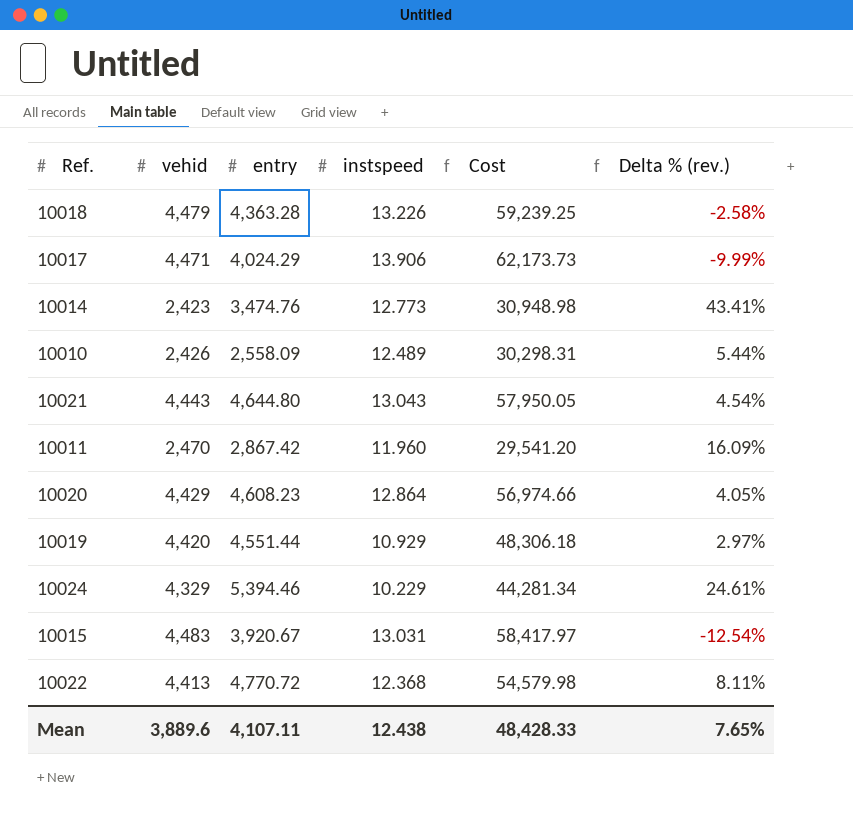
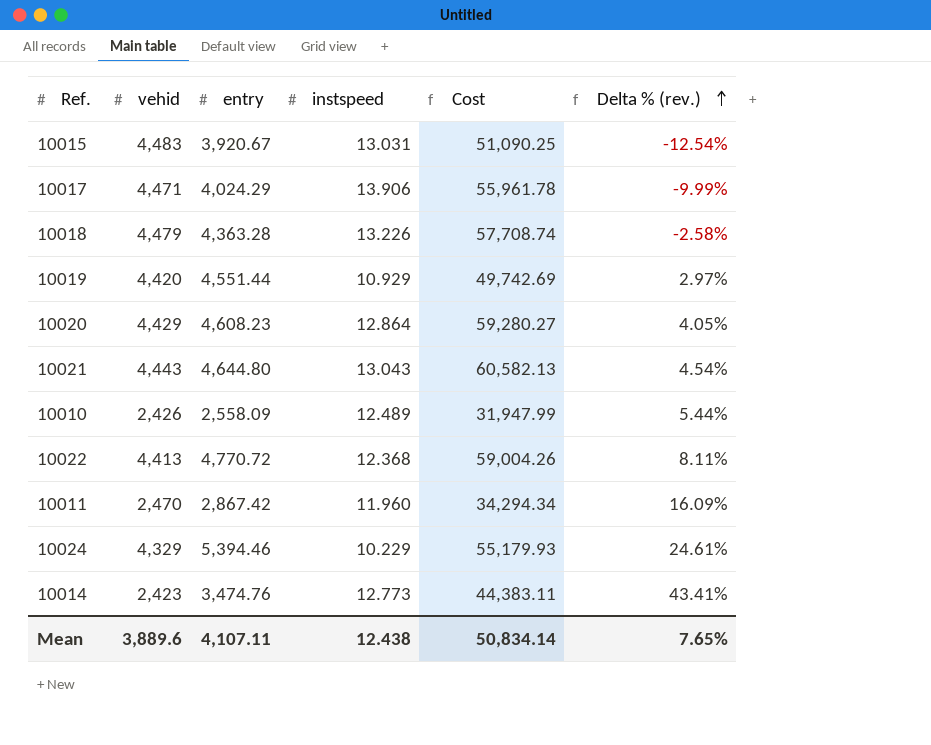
row order: none -> Delta % (rev.) ascending
column Cost | formula: [vehid] * [instspeed] -> [entry] * [instspeed]
Mean | Cost: 48,428.33 -> 50,834.14

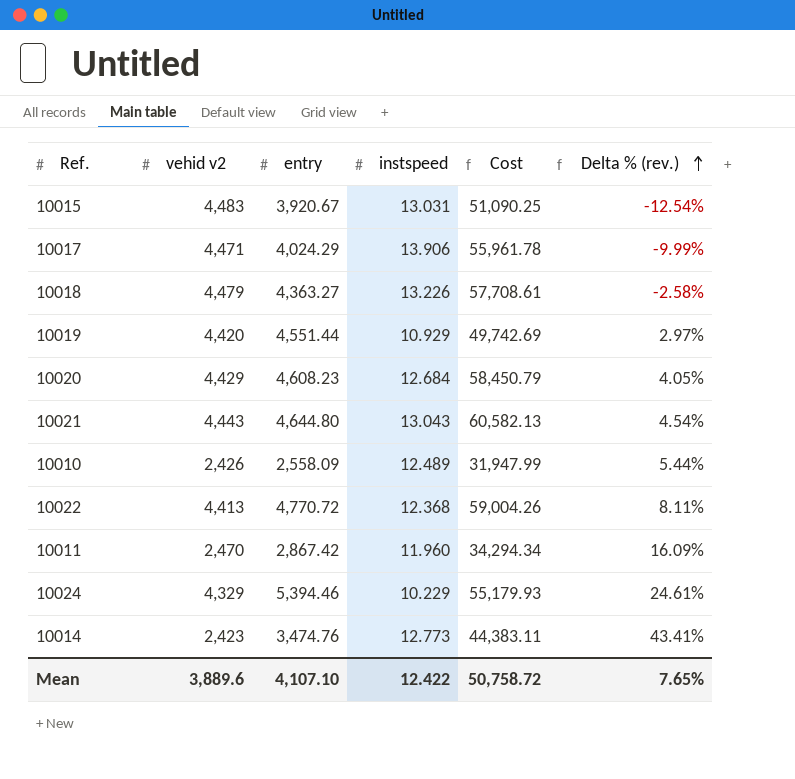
column name: vehid -> vehid v2
10018 | entry: 4,363.28 -> 4,363.27
10018 | Cost: 57,708.74 -> 57,708.61
10020 | instspeed: 12.864 -> 12.684
10020 | Cost: 59,280.27 -> 58,450.79
Mean | entry: 4,107.11 -> 4,107.10
Mean | instspeed: 12.438 -> 12.422
Mean | Cost: 50,834.14 -> 50,758.72

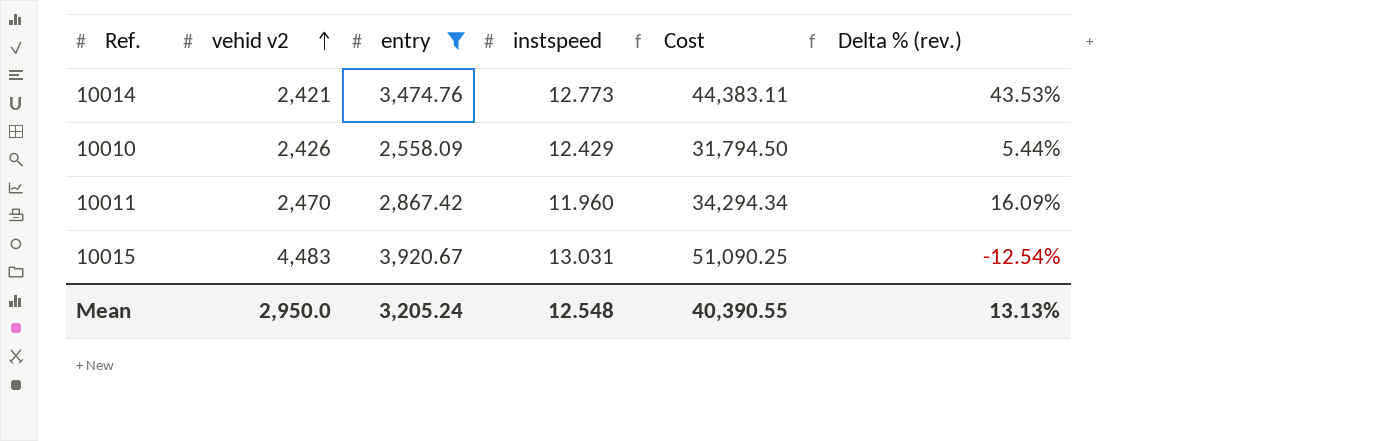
filter: none -> entry <= 3,920.67
row order: Delta % (rev.) ascending -> vehid v2 ascending
10014 | vehid v2: 2,423 -> 2,421
10014 | Delta % (rev.): 43.41% -> 43.53%
10010 | instspeed: 12.489 -> 12.429
10010 | Cost: 31,947.99 -> 31,794.50
Mean | vehid v2: 3,889.6 -> 2,950.0
Mean | entry: 4,107.10 -> 3,205.24
Mean | instspeed: 12.422 -> 12.548
Mean | Cost: 50,758.72 -> 40,390.55
Mean | Delta % (rev.): 7.65% -> 13.13%

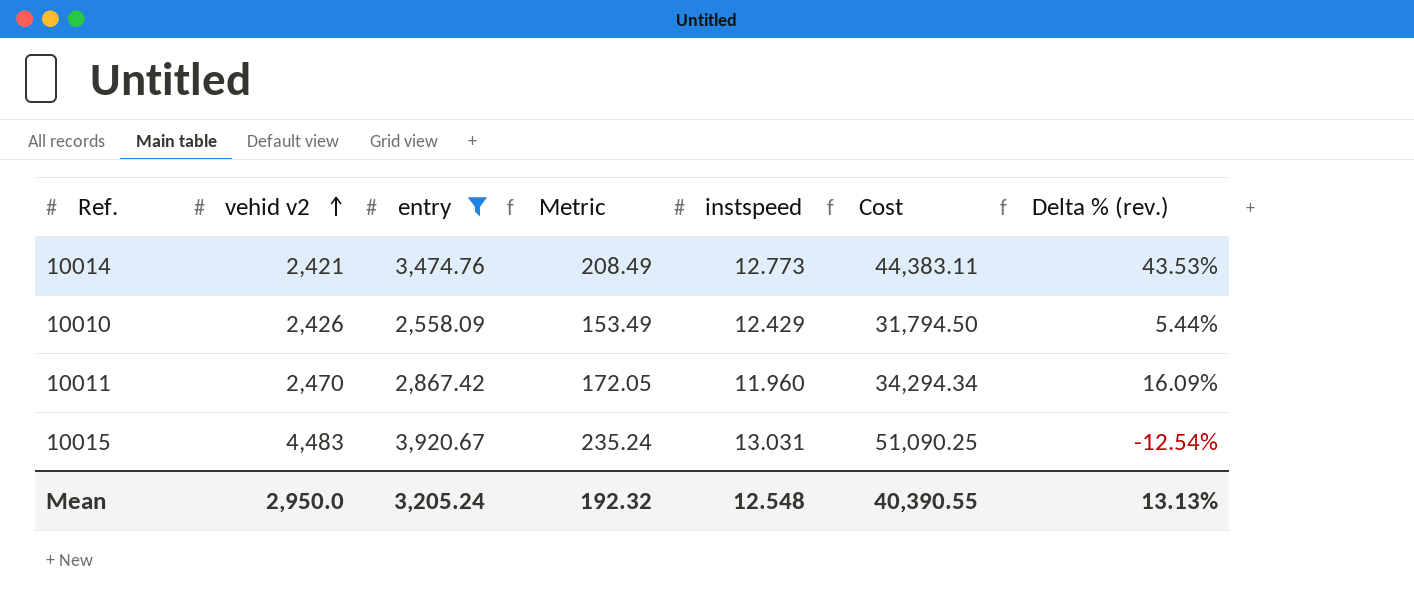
column Metric | formula: none -> [entry] * 0.06

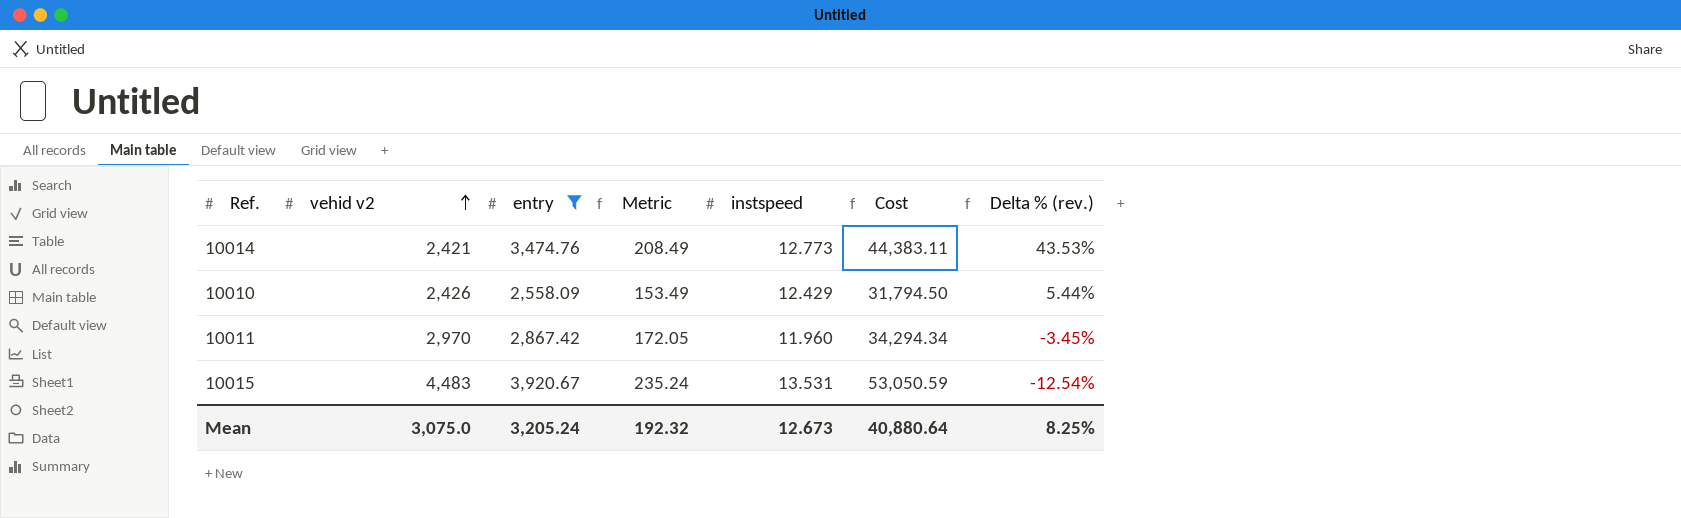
10011 | vehid v2: 2,470 -> 2,970
10011 | Delta % (rev.): 16.09% -> -3.45%
10015 | instspeed: 13.031 -> 13.531
10015 | Cost: 51,090.25 -> 53,050.59
Mean | vehid v2: 2,950.0 -> 3,075.0
Mean | instspeed: 12.548 -> 12.673
Mean | Cost: 40,390.55 -> 40,880.64
Mean | Delta % (rev.): 13.13% -> 8.25%

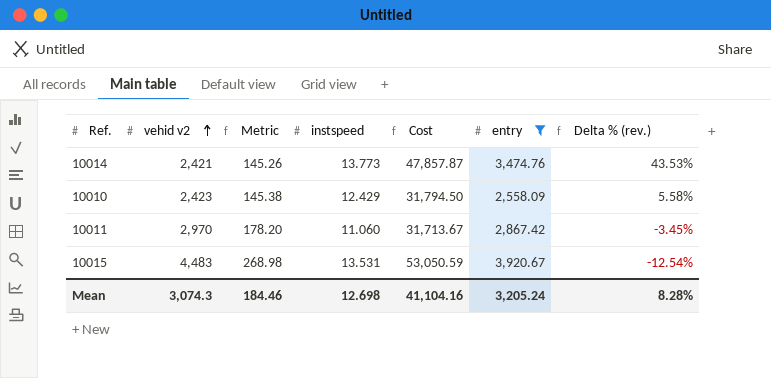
column Metric | formula: [entry] * 0.06 -> [vehid v2] * 0.06
column entry | position: 3 -> 6
10014 | instspeed: 12.773 -> 13.773
10014 | Cost: 44,383.11 -> 47,857.87
10010 | vehid v2: 2,426 -> 2,423
10010 | Delta % (rev.): 5.44% -> 5.58%
10011 | instspeed: 11.960 -> 11.060
10011 | Cost: 34,294.34 -> 31,713.67
Mean | vehid v2: 3,075.0 -> 3,074.3
Mean | Metric: 192.32 -> 184.46
Mean | instspeed: 12.673 -> 12.698
Mean | Cost: 40,880.64 -> 41,104.16
Mean | Delta % (rev.): 8.25% -> 8.28%

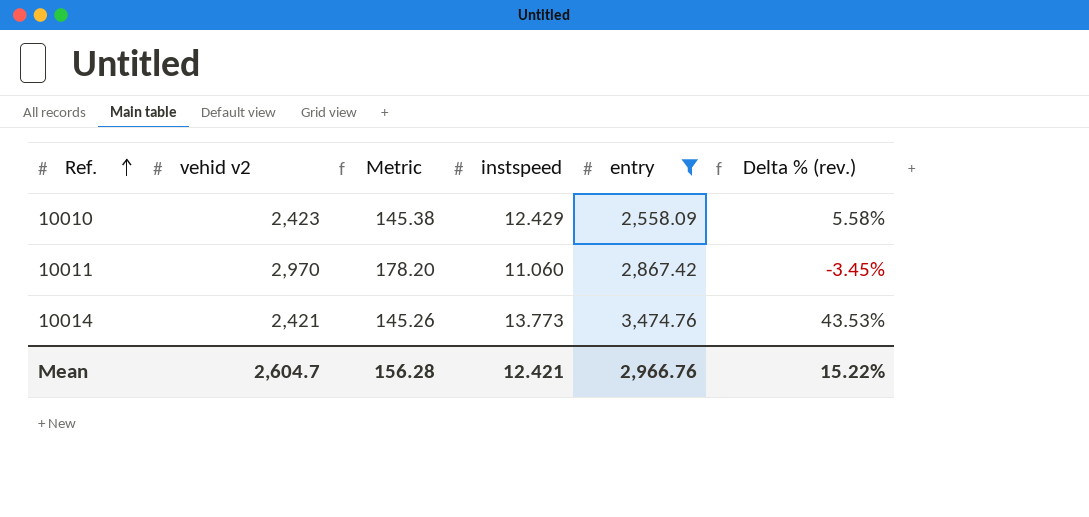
row order: vehid v2 ascending -> Ref. ascending
column Cost | formula: [instspeed] * [entry] -> none
row 10015: 4,483 | 268.98 | 13.531 | 53,050.59 | 3,920.67 | -12.54% -> none
Mean | vehid v2: 3,074.3 -> 2,604.7
Mean | Metric: 184.46 -> 156.28
Mean | instspeed: 12.698 -> 12.421
Mean | entry: 3,205.24 -> 2,966.76
Mean | Delta % (rev.): 8.28% -> 15.22%

